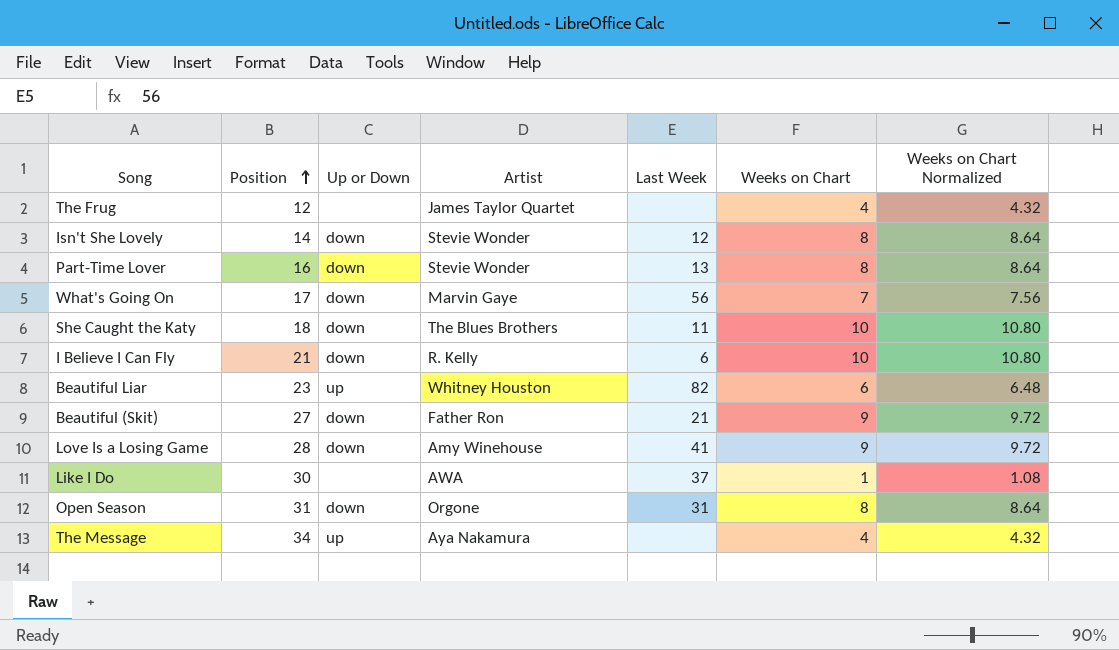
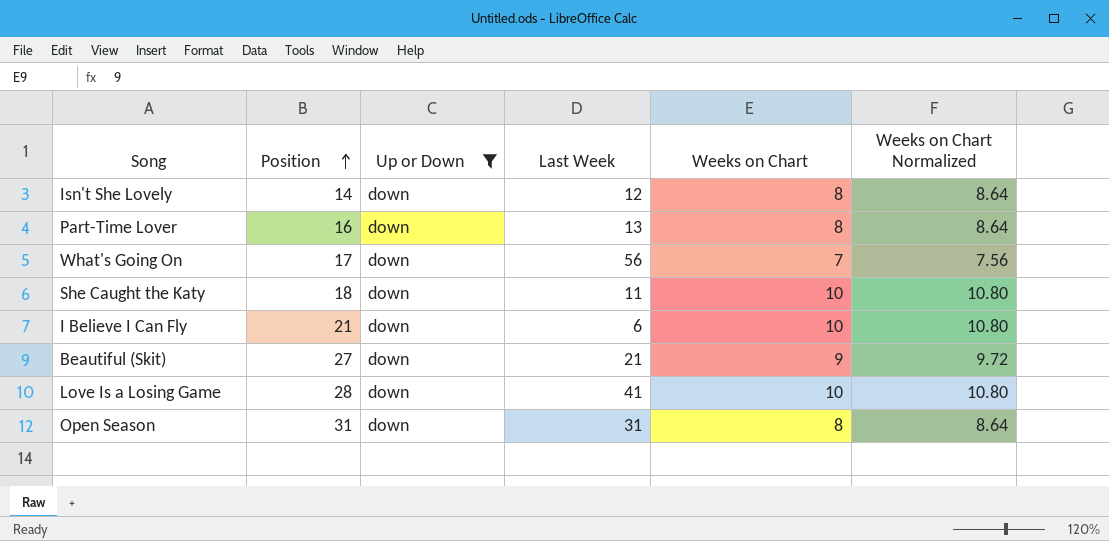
filter: none -> Up or Down = down
column Artist | position: 4 -> none
Love Is a Losing Game | Weeks on Chart: 9 -> 10
Love Is a Losing Game | Weeks on Chart Normalized: 9.72 -> 10.80

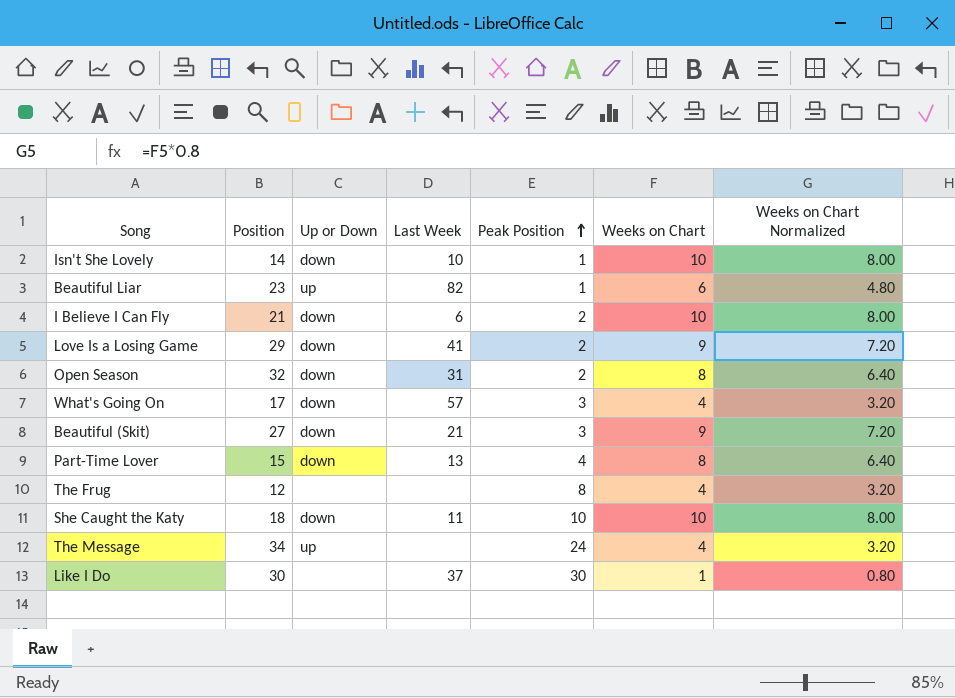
filter: Up or Down = down -> none
row order: Position ascending -> Peak Position ascending
column Peak Position | position: none -> 5
column Weeks on Chart Normalized | formula: [Weeks on Chart] * 1.08 -> [Weeks on Chart] * 0.8
Isn't She Lovely | Last Week: 12 -> 10
Isn't She Lovely | Weeks on Chart: 8 -> 10
Love Is a Losing Game | Position: 28 -> 29
Love Is a Losing Game | Weeks on Chart: 10 -> 9
Open Season | Position: 31 -> 32
What's Going On | Last Week: 56 -> 57
What's Going On | Weeks on Chart: 7 -> 4
Part-Time Lover | Position: 16 -> 15

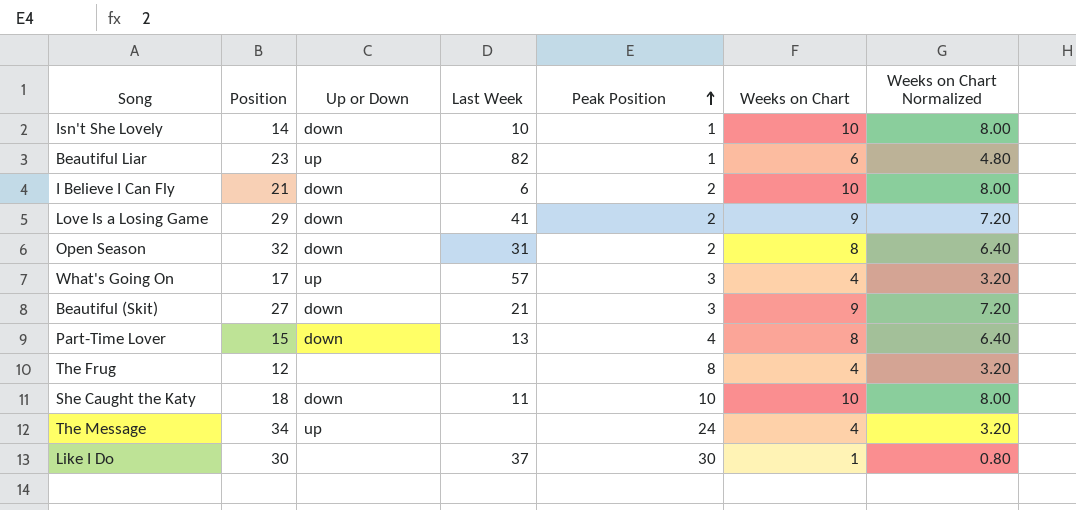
What's Going On | Up or Down: down -> up

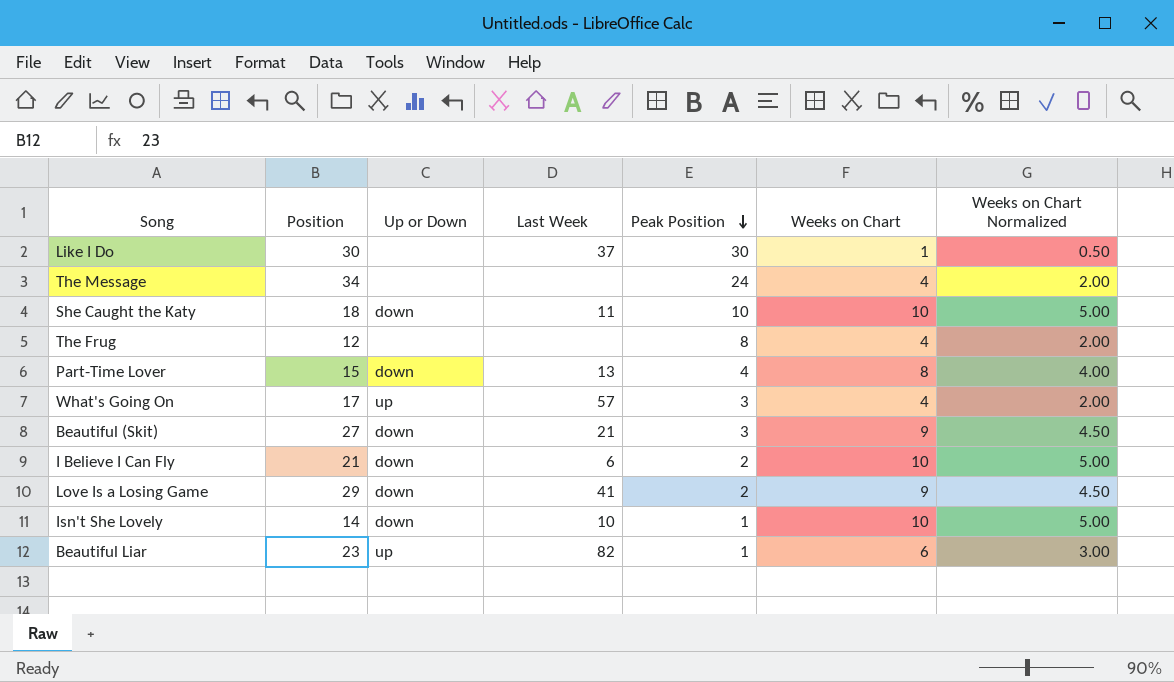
row order: Peak Position ascending -> Peak Position descending
column Weeks on Chart Normalized | formula: [Weeks on Chart] * 0.8 -> [Weeks on Chart] * 0.5
row Open Season: 32 | down | 31 | 2 | 8 | 6.40 -> none
The Message | Up or Down: up -> none

